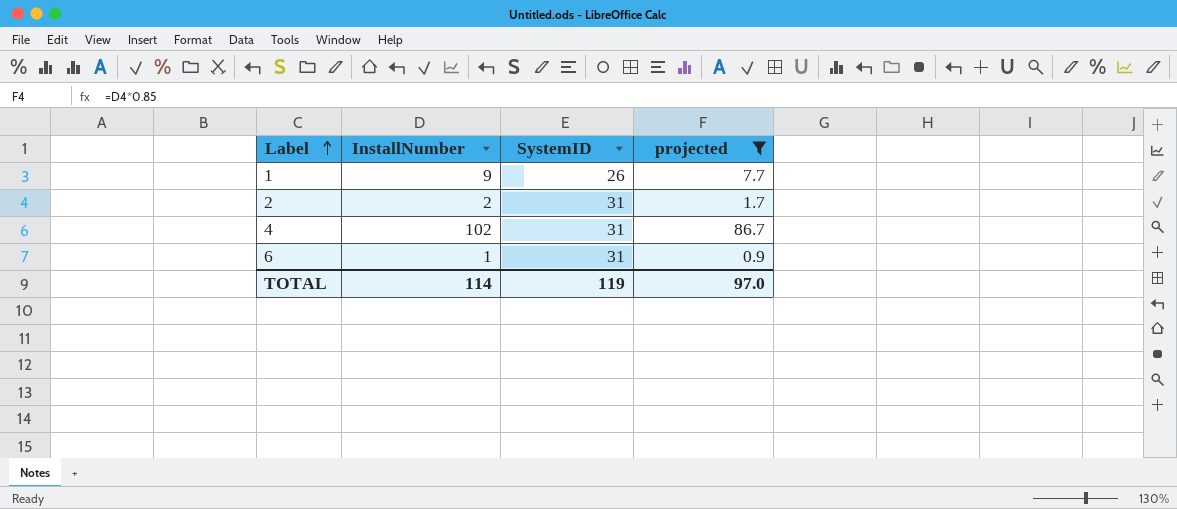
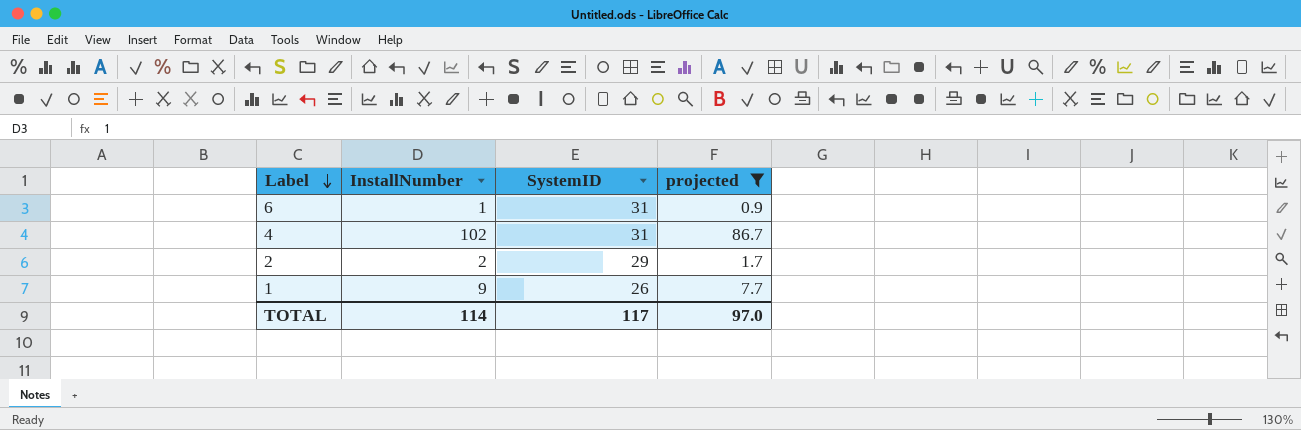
row order: Label ascending -> Label descending
2 | SystemID: 31 -> 29
TOTAL | SystemID: 119 -> 117

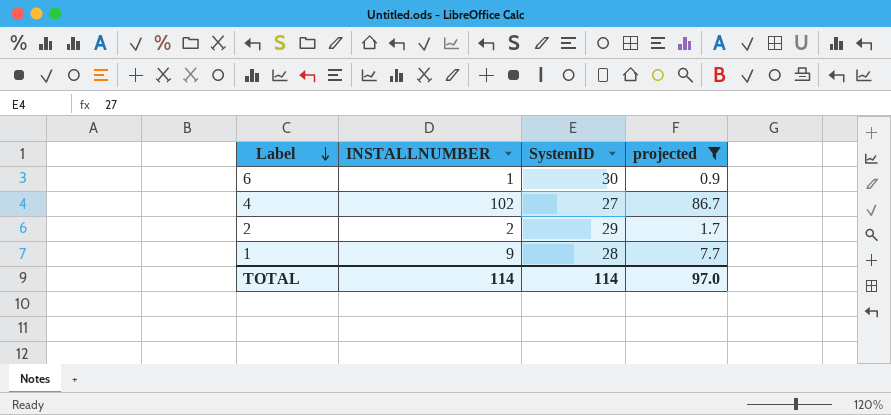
column name: InstallNumber -> INSTALLNUMBER
6 | SystemID: 31 -> 30
4 | SystemID: 31 -> 27
1 | SystemID: 26 -> 28
TOTAL | SystemID: 117 -> 114

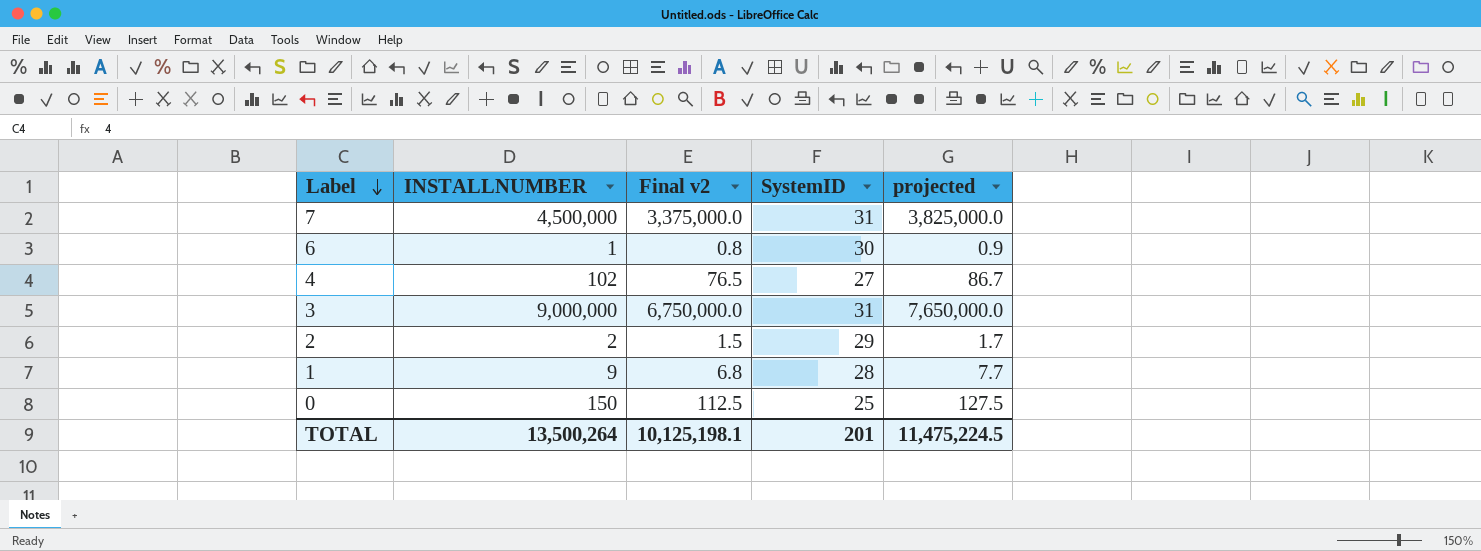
filter: projected <= 86.7 -> none
column Final v2 | formula: none -> [INSTALLNUMBER] * 0.75
TOTAL | INSTALLNUMBER: 114 -> 13,500,264
TOTAL | SystemID: 114 -> 201
TOTAL | projected: 97.0 -> 11,475,224.5

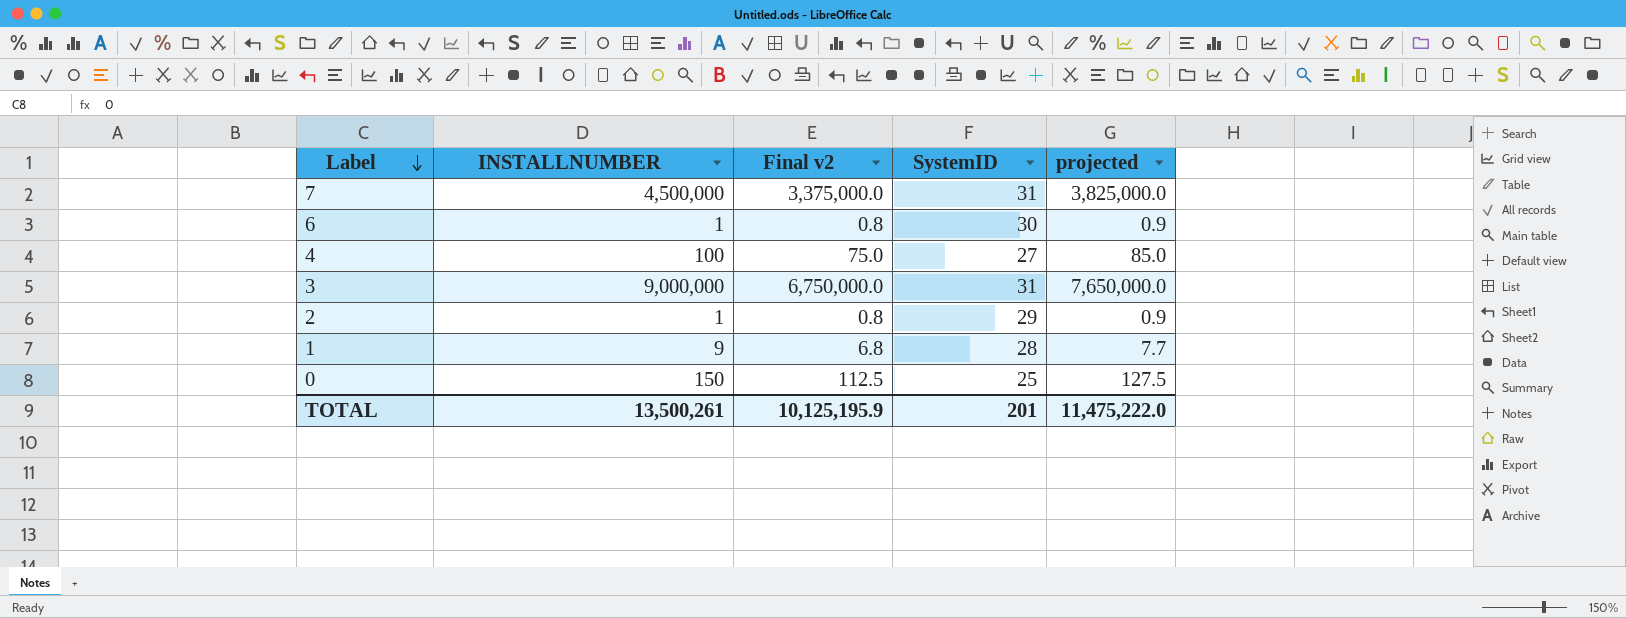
4 | INSTALLNUMBER: 102 -> 100
4 | Final v2: 76.5 -> 75.0
4 | projected: 86.7 -> 85.0
2 | INSTALLNUMBER: 2 -> 1
2 | Final v2: 1.5 -> 0.8
2 | projected: 1.7 -> 0.9
TOTAL | INSTALLNUMBER: 13,500,264 -> 13,500,261
TOTAL | Final v2: 10,125,198.1 -> 10,125,195.9
TOTAL | projected: 11,475,224.5 -> 11,475,222.0

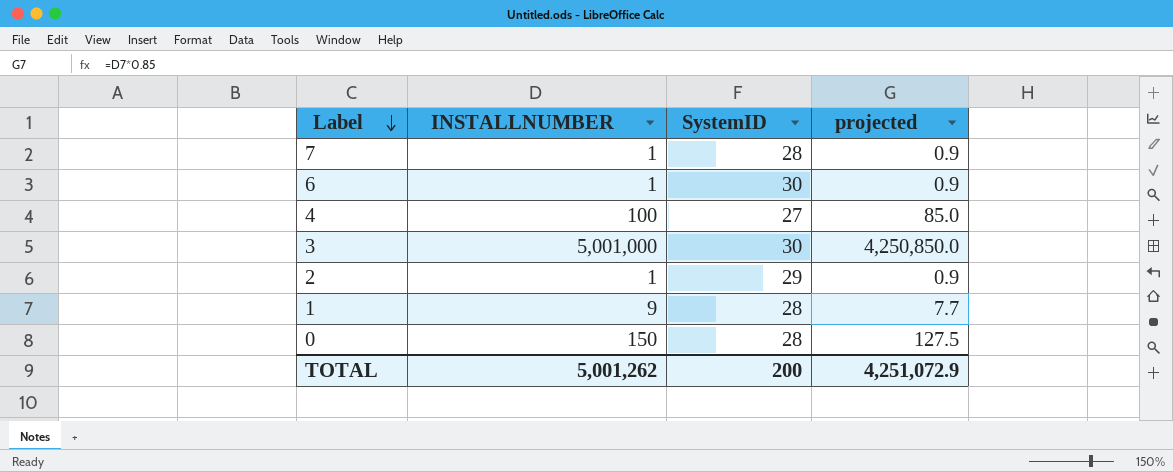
column Final v2 | formula: [INSTALLNUMBER] * 0.75 -> none
7 | INSTALLNUMBER: 4,500,000 -> 1
7 | SystemID: 31 -> 28
7 | projected: 3,825,000.0 -> 0.9
3 | INSTALLNUMBER: 9,000,000 -> 5,001,000
3 | SystemID: 31 -> 30
3 | projected: 7,650,000.0 -> 4,250,850.0
0 | SystemID: 25 -> 28
TOTAL | INSTALLNUMBER: 13,500,261 -> 5,001,262
TOTAL | SystemID: 201 -> 200
TOTAL | projected: 11,475,222.0 -> 4,251,072.9

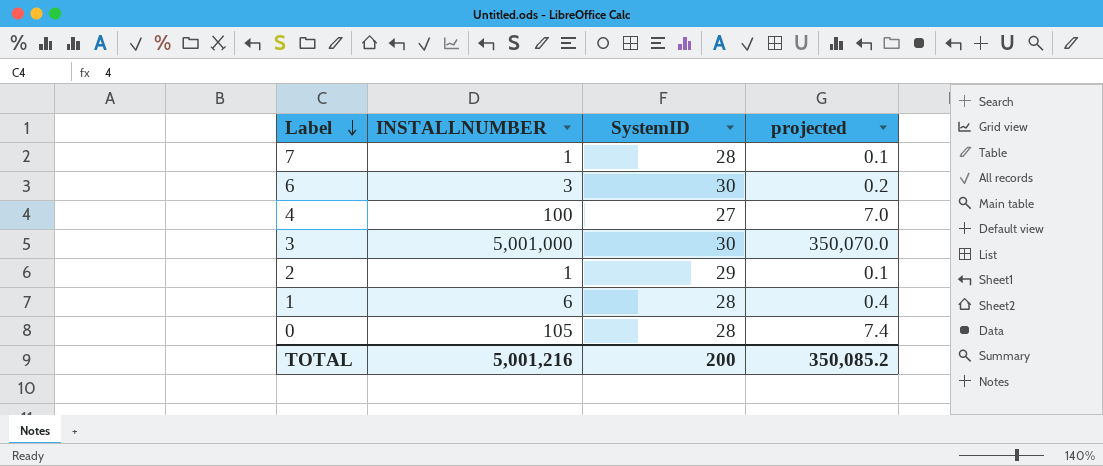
column projected | formula: [INSTALLNUMBER] * 0.85 -> [INSTALLNUMBER] * 0.07
6 | INSTALLNUMBER: 1 -> 3
1 | INSTALLNUMBER: 9 -> 6
0 | INSTALLNUMBER: 150 -> 105
TOTAL | INSTALLNUMBER: 5,001,262 -> 5,001,216
TOTAL | projected: 4,251,072.9 -> 350,085.2

